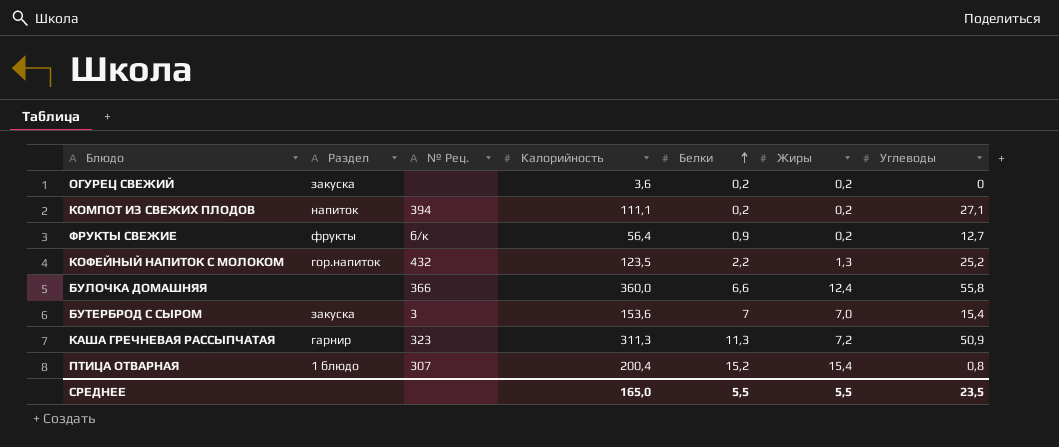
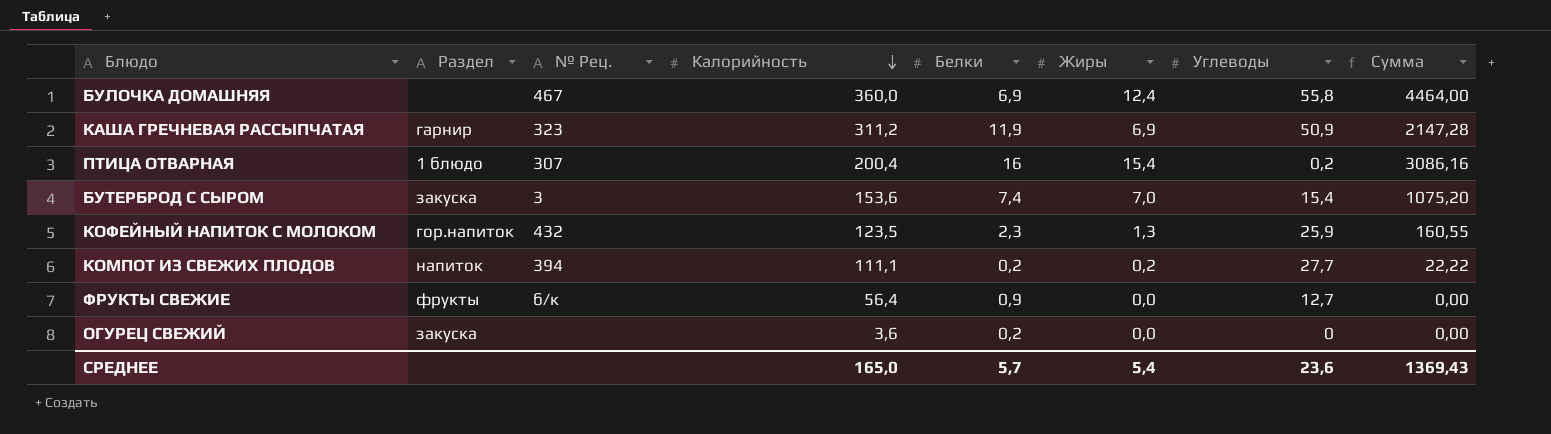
row order: Белки ascending -> Калорийность descending
column Сумма | formula: none -> [Калорийность] * [Жиры]
БУЛОЧКА ДОМАШНЯЯ | № Рец.: 366 -> 467
БУЛОЧКА ДОМАШНЯЯ | Белки: 6,6 -> 6,9
КАША ГРЕЧНЕВАЯ РАССЫПЧАТАЯ | Калорийность: 311,3 -> 311,2
КАША ГРЕЧНЕВАЯ РАССЫПЧАТАЯ | Белки: 11,3 -> 11,9
КАША ГРЕЧНЕВАЯ РАССЫПЧАТАЯ | Жиры: 7,2 -> 6,9
ПТИЦА ОТВАРНАЯ | Белки: 15,2 -> 16
ПТИЦА ОТВАРНАЯ | Углеводы: 0,8 -> 0,2
БУТЕРБРОД С СЫРОМ | Белки: 7 -> 7,4
КОФЕЙНЫЙ НАПИТОК С МОЛОКОМ | Белки: 2,2 -> 2,3
КОФЕЙНЫЙ НАПИТОК С МОЛОКОМ | Углеводы: 25,2 -> 25,9
КОМПОТ ИЗ СВЕЖИХ ПЛОДОВ | Углеводы: 27,1 -> 27,7
ФРУКТЫ СВЕЖИЕ | Жиры: 0,2 -> 0,0
ОГУРЕЦ СВЕЖИЙ | Жиры: 0,2 -> 0,0
СРЕДНЕЕ | Белки: 5,5 -> 5,7
СРЕДНЕЕ | Жиры: 5,5 -> 5,4
СРЕДНЕЕ | Углеводы: 23,5 -> 23,6

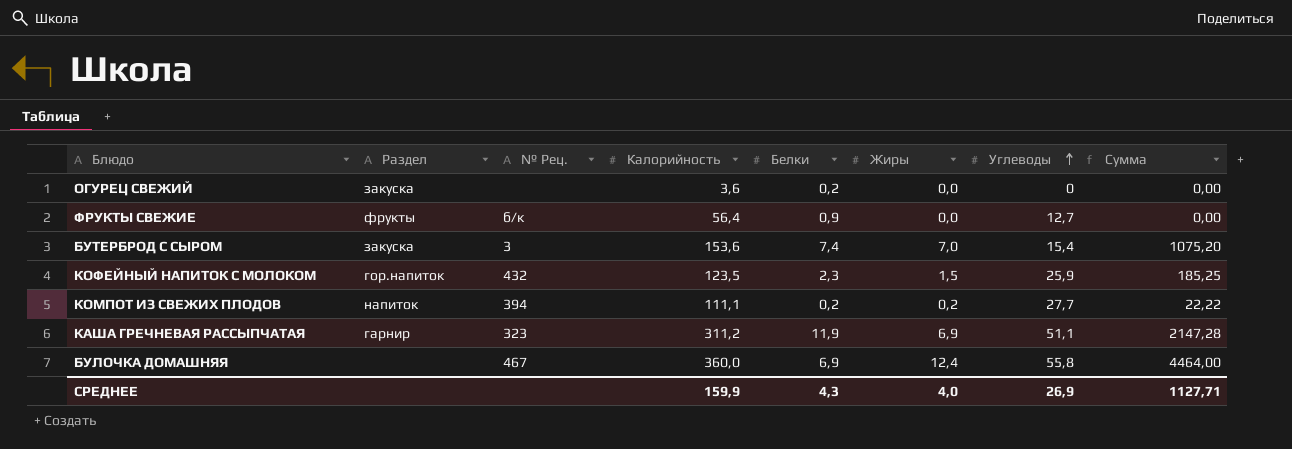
row order: Калорийность descending -> Углеводы ascending
row ПТИЦА ОТВАРНАЯ: 1 блюдо | 307 | 200,4 | 16 | 15,4 | 0,2 | 3086,16 -> none
КОФЕЙНЫЙ НАПИТОК С МОЛОКОМ | Жиры: 1,3 -> 1,5
КОФЕЙНЫЙ НАПИТОК С МОЛОКОМ | Сумма: 160,55 -> 185,25
КАША ГРЕЧНЕВАЯ РАССЫПЧАТАЯ | Углеводы: 50,9 -> 51,1
СРЕДНЕЕ | Калорийность: 165,0 -> 159,9
СРЕДНЕЕ | Белки: 5,7 -> 4,3
СРЕДНЕЕ | Жиры: 5,4 -> 4,0
СРЕДНЕЕ | Углеводы: 23,6 -> 26,9
СРЕДНЕЕ | Сумма: 1369,43 -> 1127,71

